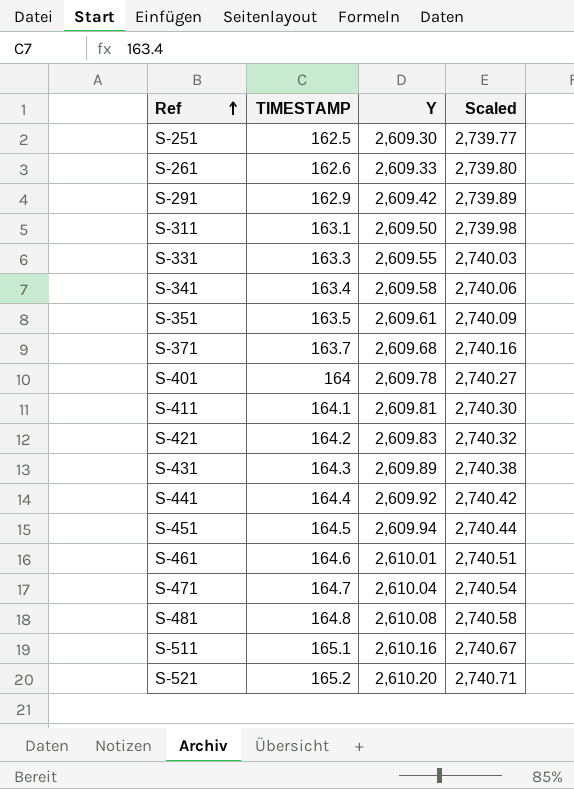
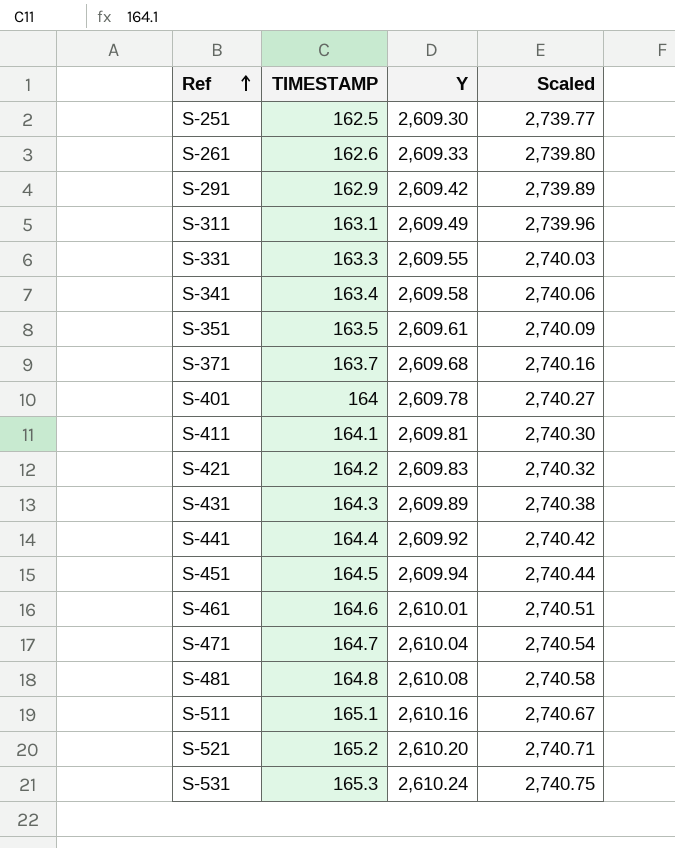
S-311 | Y: 2,609.50 -> 2,609.49
S-311 | Scaled: 2,739.98 -> 2,739.96
row S-531: none -> 165.3 | 2,610.24 | 2,740.75

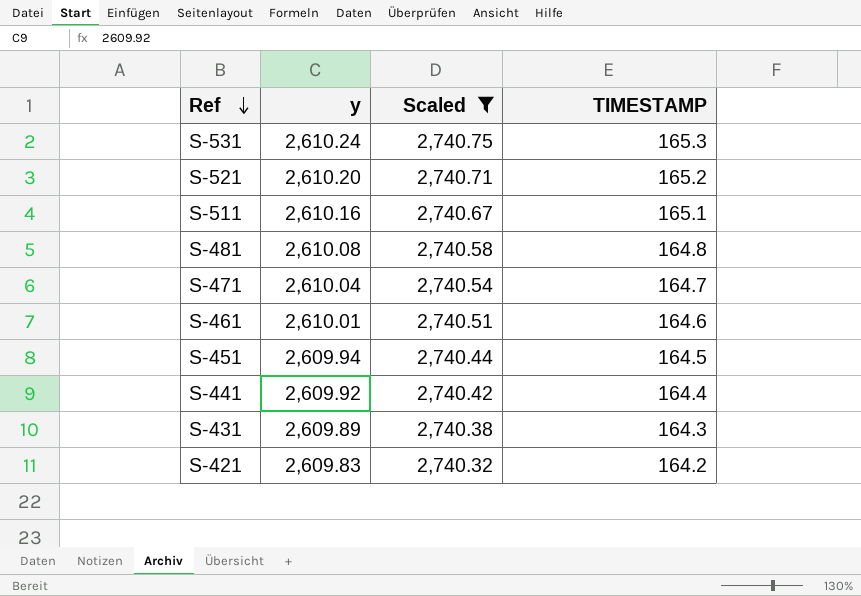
filter: none -> Scaled >= 2,740.32
row order: Ref ascending -> Ref descending
column name: Y -> y
column TIMESTAMP | position: 2 -> 4

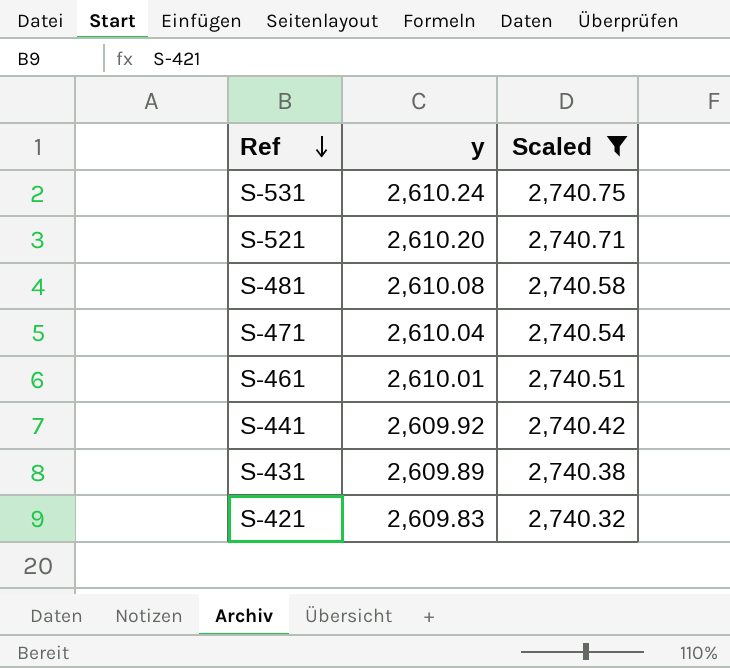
column TIMESTAMP | position: 4 -> none
row S-511: 2,610.16 | 2,740.67 | 165.1 -> none
row S-451: 2,609.94 | 2,740.44 | 164.5 -> none

